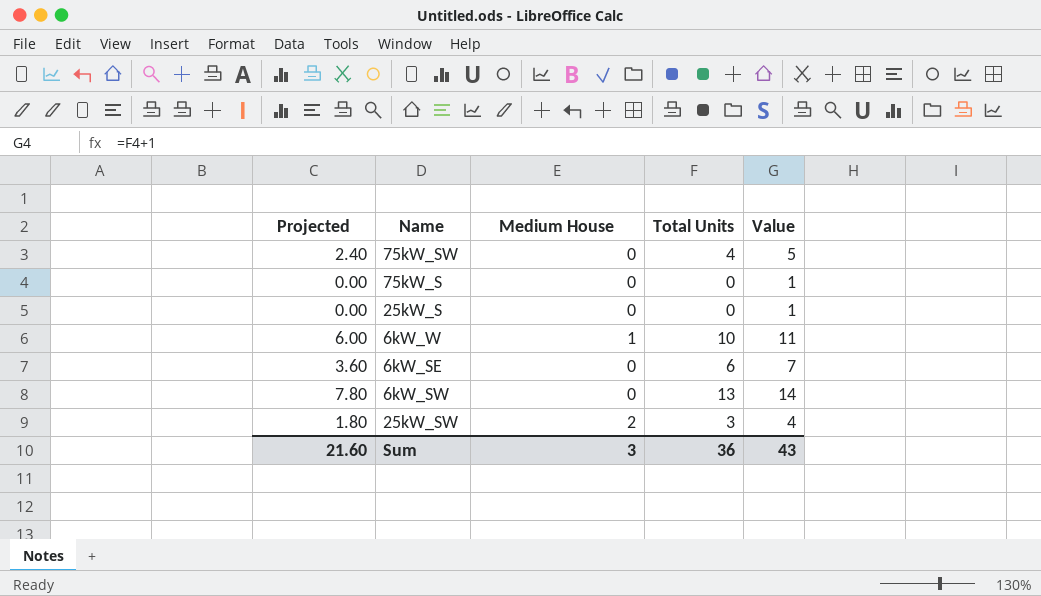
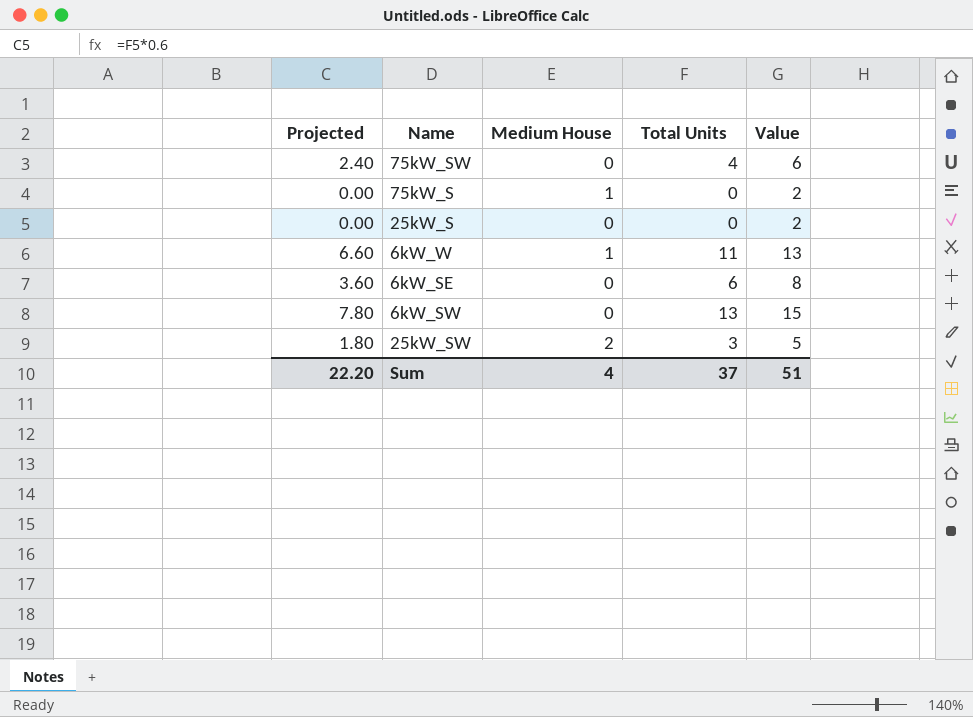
column Value | formula: [Total Units] + 1 -> [Total Units] + 2
75kW_S | Medium House: 0 -> 1
6kW_W | Projected: 6.00 -> 6.60
6kW_W | Total Units: 10 -> 11
Sum | Projected: 21.60 -> 22.20
Sum | Medium House: 3 -> 4
Sum | Total Units: 36 -> 37
Sum | Value: 43 -> 51

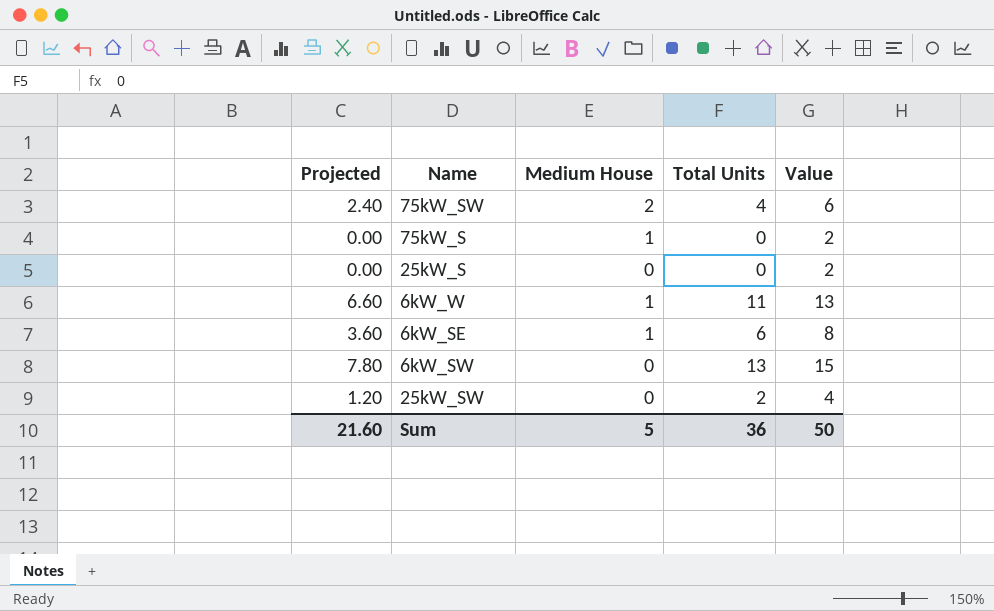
75kW_SW | Medium House: 0 -> 2
6kW_SE | Medium House: 0 -> 1
25kW_SW | Projected: 1.80 -> 1.20
25kW_SW | Medium House: 2 -> 0
25kW_SW | Total Units: 3 -> 2
25kW_SW | Value: 5 -> 4
Sum | Projected: 22.20 -> 21.60
Sum | Medium House: 4 -> 5
Sum | Total Units: 37 -> 36
Sum | Value: 51 -> 50

